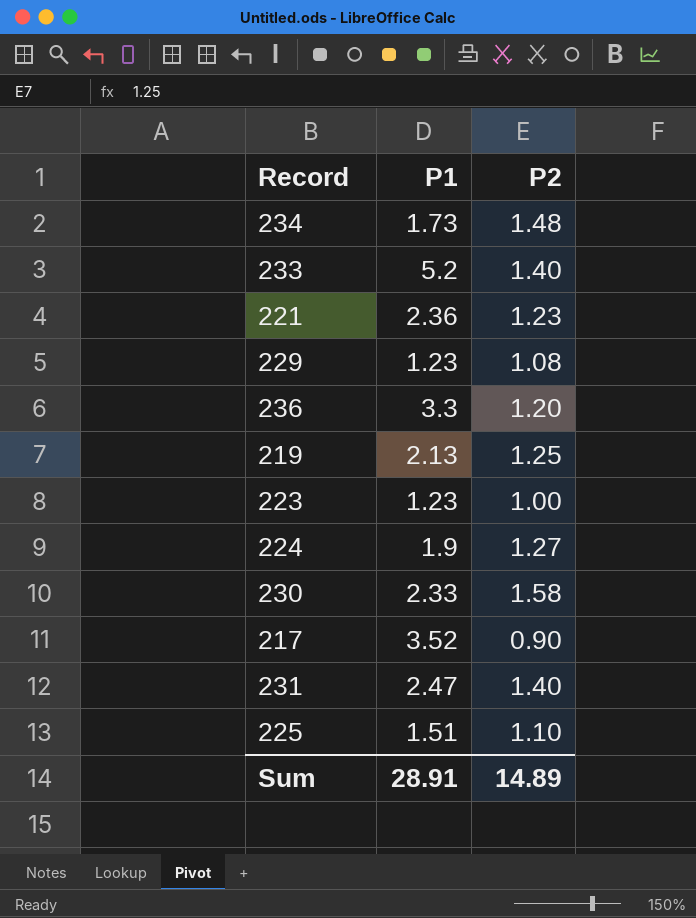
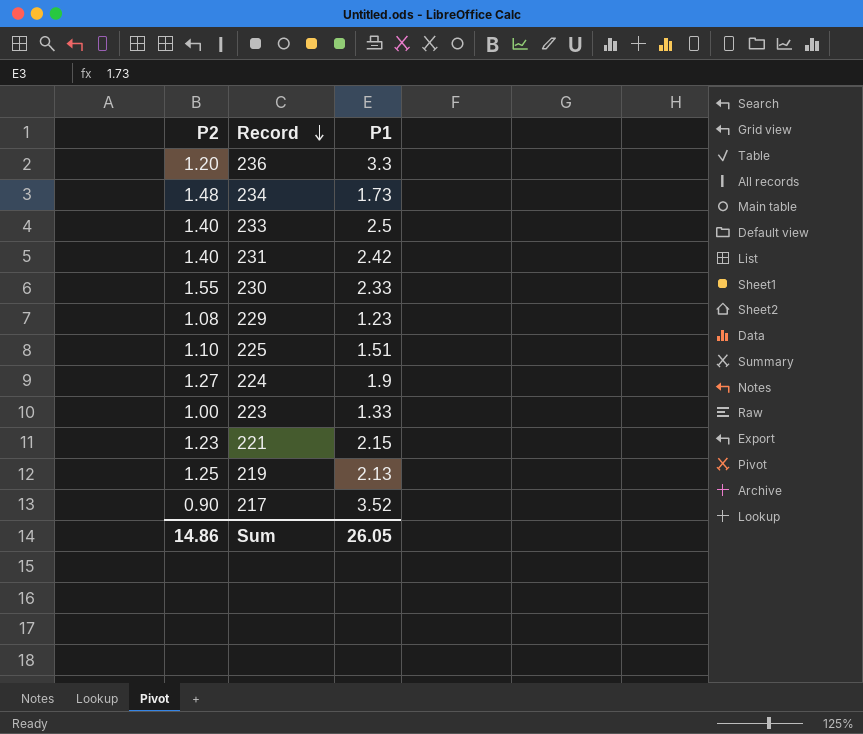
row order: none -> Record descending
column P2 | position: 3 -> 1
233 | P1: 5.2 -> 2.5
231 | P1: 2.47 -> 2.42
230 | P2: 1.58 -> 1.55
223 | P1: 1.23 -> 1.33
221 | P1: 2.36 -> 2.15
Sum | P2: 14.89 -> 14.86
Sum | P1: 28.91 -> 26.05

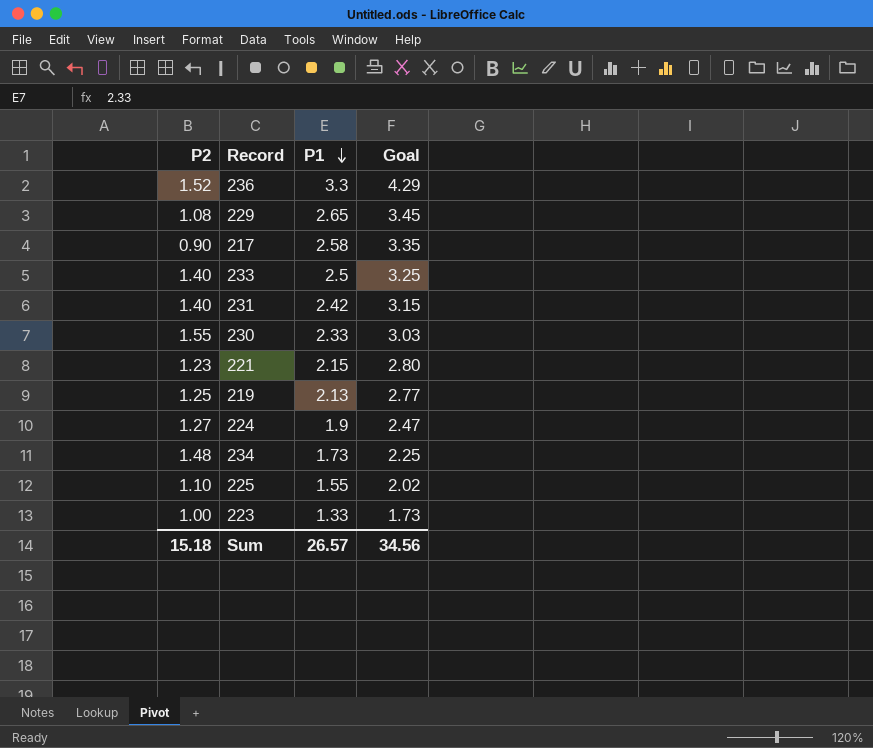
row order: Record descending -> P1 descending
column Goal | formula: none -> [P1] * 1.3
236 | P2: 1.20 -> 1.52
229 | P1: 1.23 -> 2.65
217 | P1: 3.52 -> 2.58
225 | P1: 1.51 -> 1.55
Sum | P2: 14.86 -> 15.18
Sum | P1: 26.05 -> 26.57

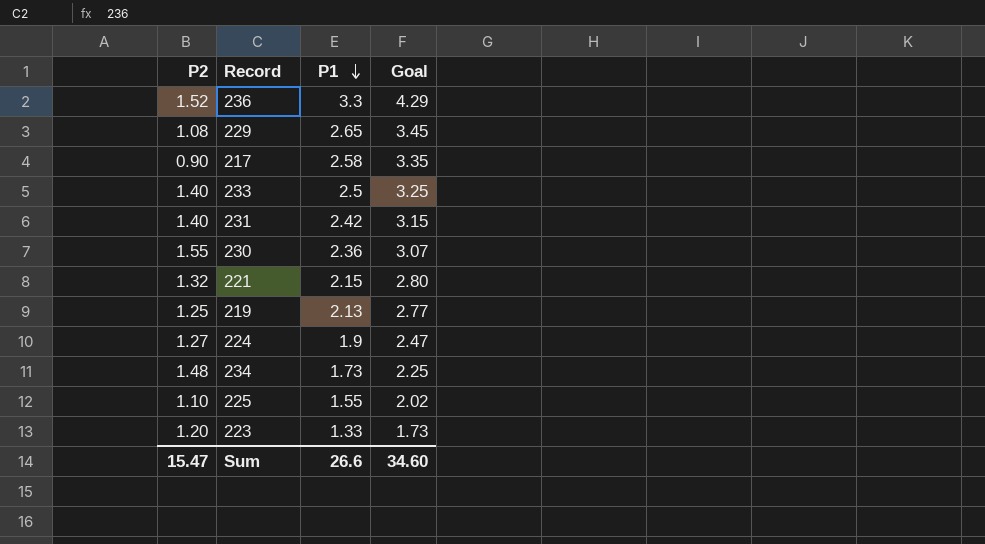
230 | P1: 2.33 -> 2.36
230 | Goal: 3.03 -> 3.07
221 | P2: 1.23 -> 1.32
223 | P2: 1.00 -> 1.20
Sum | P2: 15.18 -> 15.47
Sum | P1: 26.57 -> 26.6
Sum | Goal: 34.56 -> 34.60

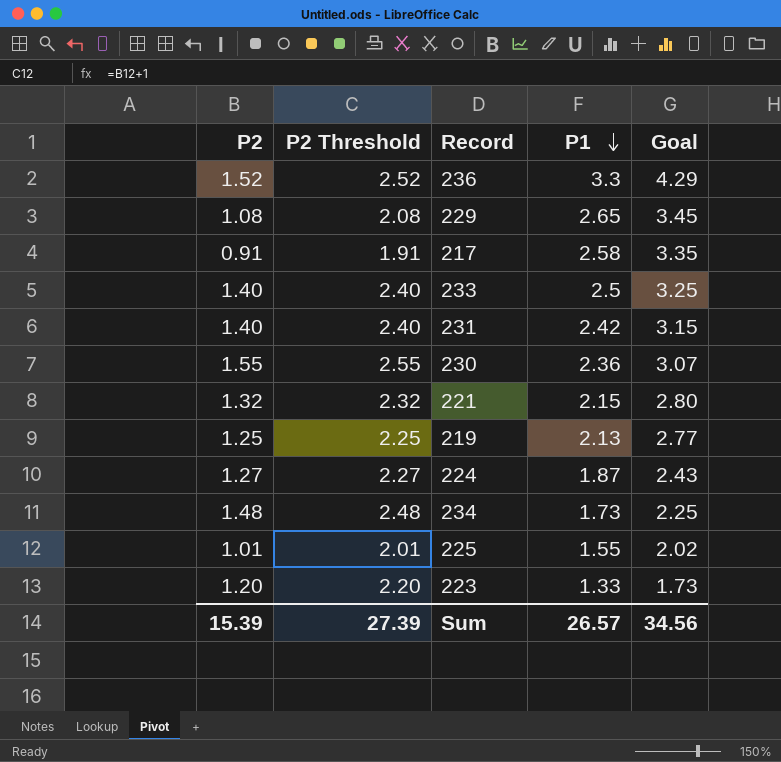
column P2 Threshold | formula: none -> [P2] + 1
217 | P2: 0.90 -> 0.91
224 | P1: 1.9 -> 1.87
224 | Goal: 2.47 -> 2.43
225 | P2: 1.10 -> 1.01
Sum | P2: 15.47 -> 15.39
Sum | P1: 26.6 -> 26.57
Sum | Goal: 34.60 -> 34.56

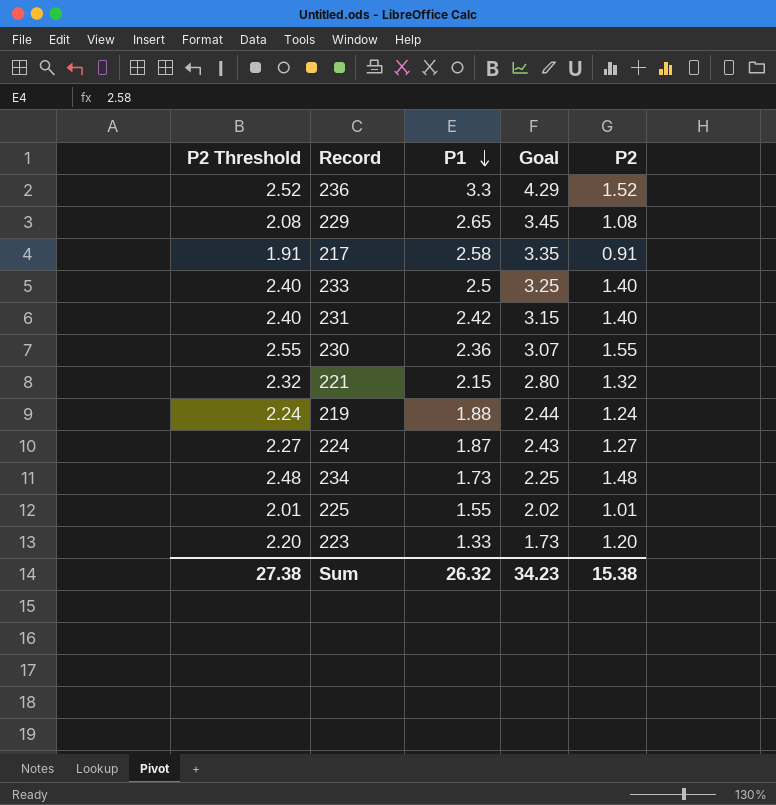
column P2 | position: 1 -> 5
219 | P2 Threshold: 2.25 -> 2.24
219 | P1: 2.13 -> 1.88
219 | Goal: 2.77 -> 2.44
219 | P2: 1.25 -> 1.24
Sum | P2 Threshold: 27.39 -> 27.38
Sum | P1: 26.57 -> 26.32
Sum | Goal: 34.56 -> 34.23
Sum | P2: 15.39 -> 15.38

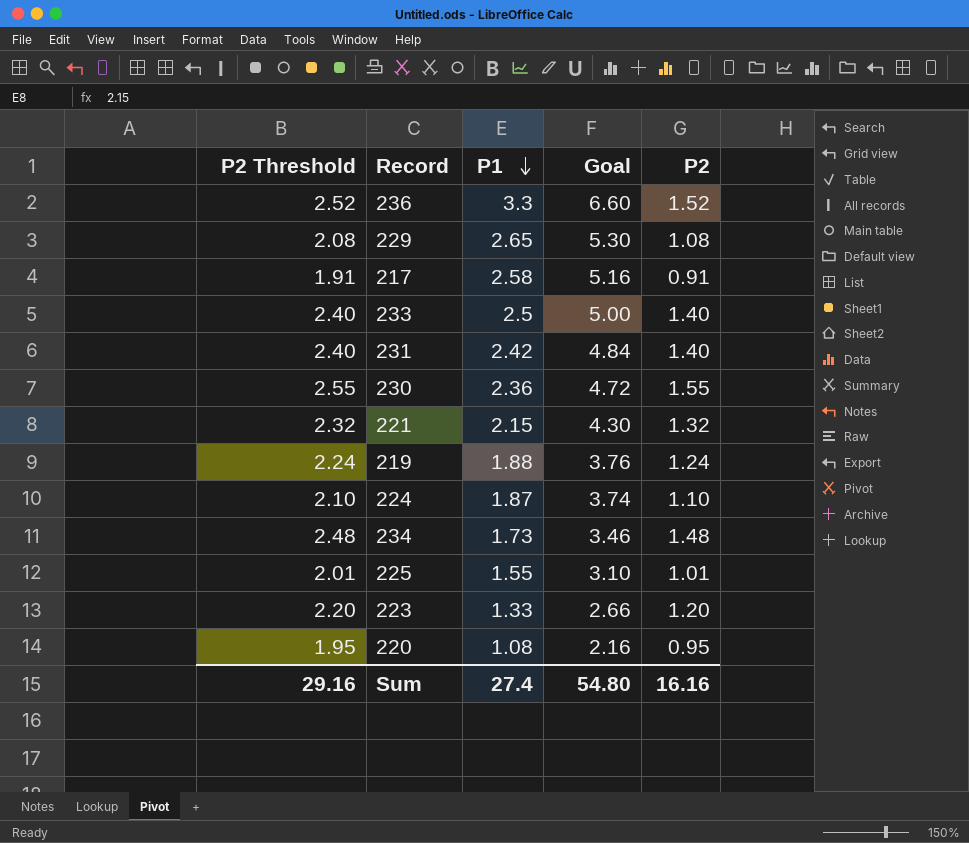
column Goal | formula: [P1] * 1.3 -> [P1] * 2
224 | P2 Threshold: 2.27 -> 2.10
224 | P2: 1.27 -> 1.10
row 220: none -> 1.95 | 1.08 | 2.16 | 0.95
Sum | P2 Threshold: 27.38 -> 29.16
Sum | P1: 26.32 -> 27.4
Sum | Goal: 34.23 -> 54.80
Sum | P2: 15.38 -> 16.16

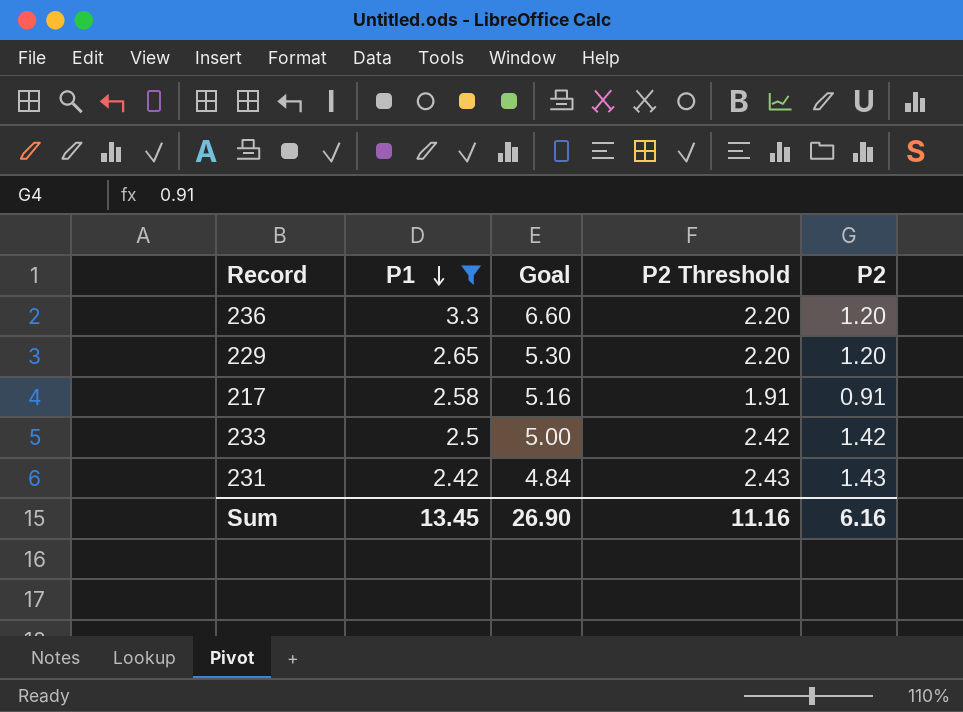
filter: none -> P1 >= 2.42
column P2 Threshold | position: 1 -> 4
236 | P2 Threshold: 2.52 -> 2.20
236 | P2: 1.52 -> 1.20
229 | P2 Threshold: 2.08 -> 2.20
229 | P2: 1.08 -> 1.20
233 | P2 Threshold: 2.40 -> 2.42
233 | P2: 1.40 -> 1.42
231 | P2 Threshold: 2.40 -> 2.43
231 | P2: 1.40 -> 1.43
Sum | P1: 27.4 -> 13.45
Sum | Goal: 54.80 -> 26.90
Sum | P2 Threshold: 29.16 -> 11.16
Sum | P2: 16.16 -> 6.16

